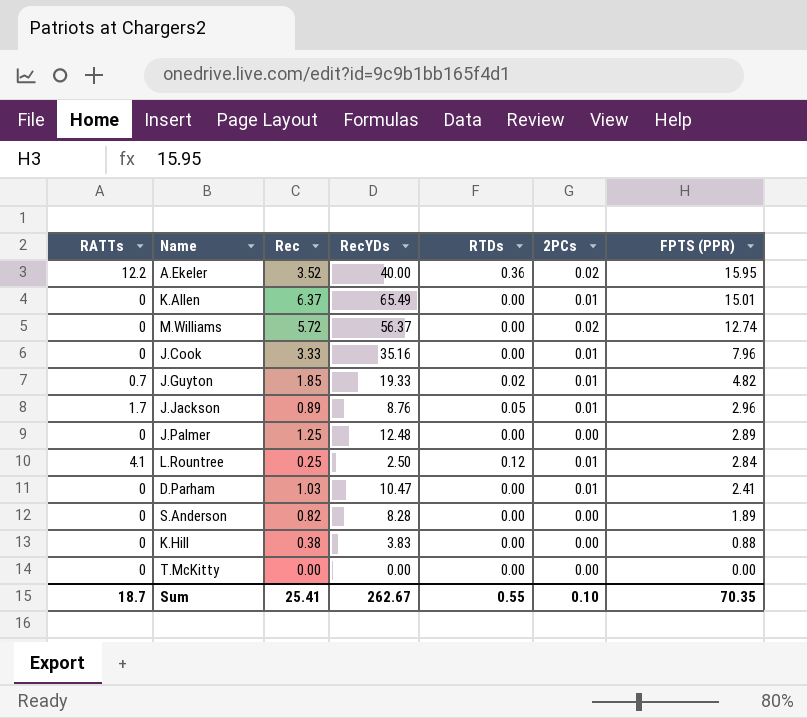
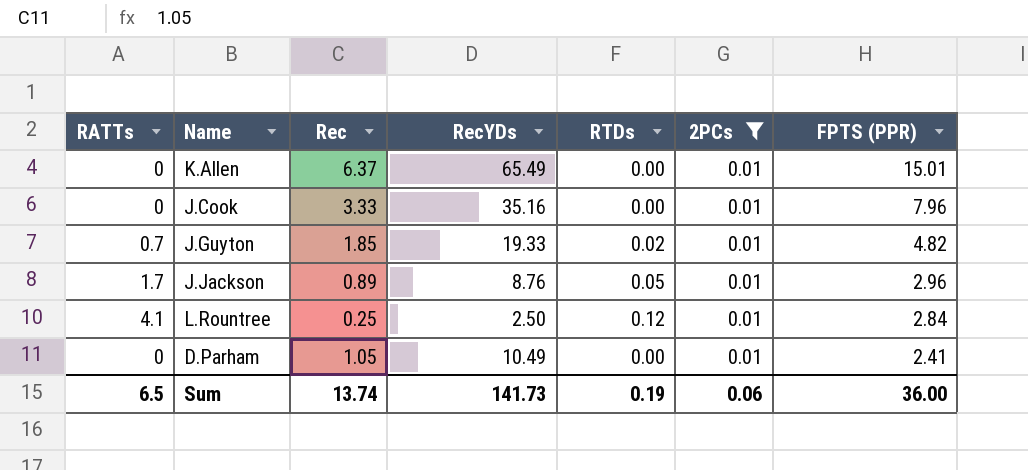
filter: none -> 2PCs = 0.01
D.Parham | Rec: 1.03 -> 1.05
D.Parham | RecYDs: 10.47 -> 10.49
Sum | RATTs: 18.7 -> 6.5
Sum | Rec: 25.41 -> 13.74
Sum | RecYDs: 262.67 -> 141.73
Sum | RTDs: 0.55 -> 0.19
Sum | 2PCs: 0.10 -> 0.06
Sum | FPTS (PPR): 70.35 -> 36.00

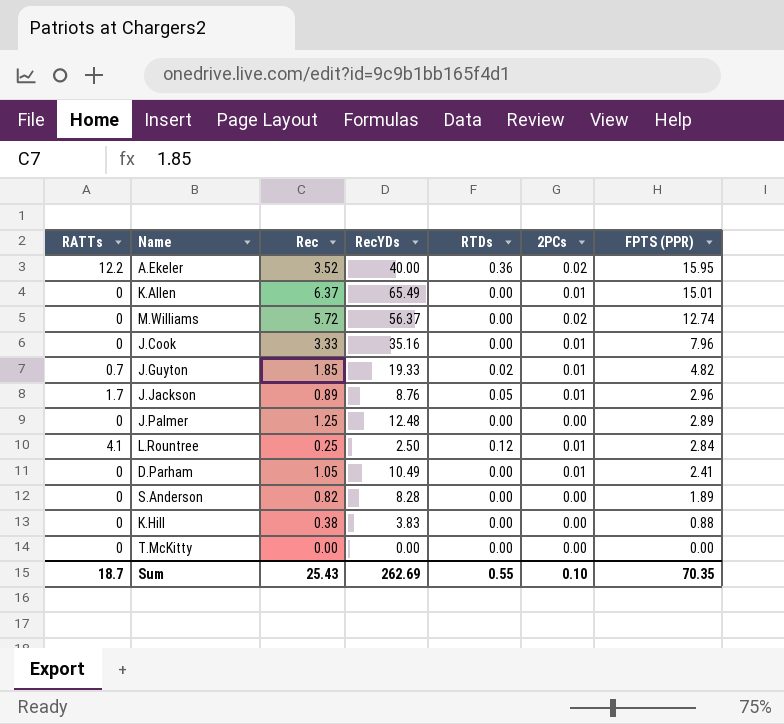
filter: 2PCs = 0.01 -> none
Sum | RATTs: 6.5 -> 18.7
Sum | Rec: 13.74 -> 25.43
Sum | RecYDs: 141.73 -> 262.69
Sum | RTDs: 0.19 -> 0.55
Sum | 2PCs: 0.06 -> 0.10
Sum | FPTS (PPR): 36.00 -> 70.35

